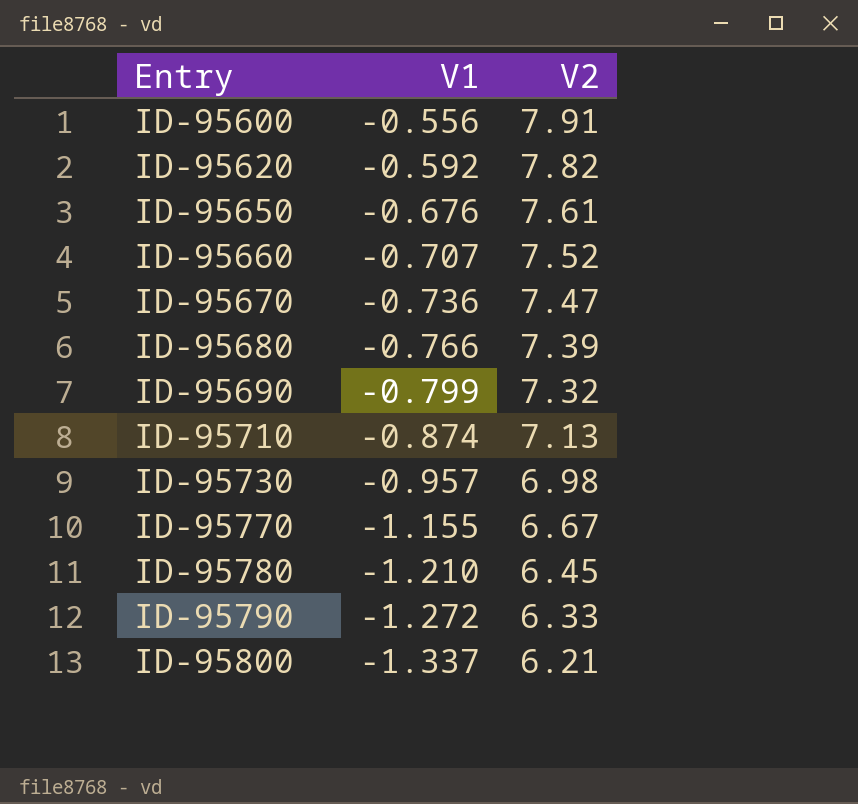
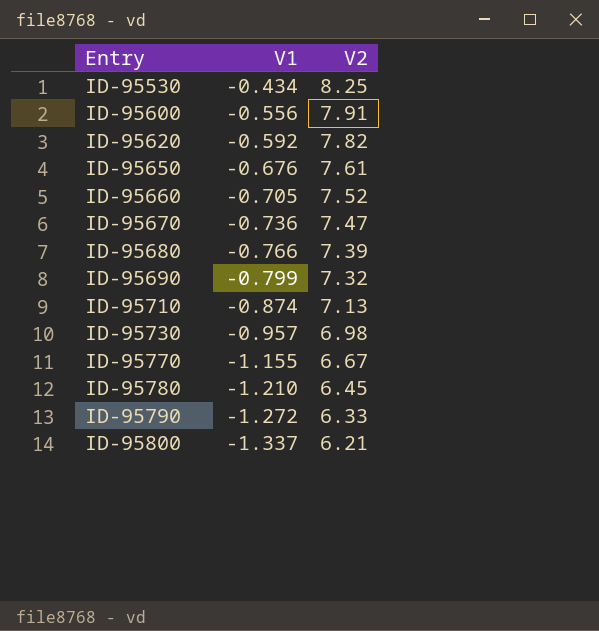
row ID-95530: none -> -0.434 | 8.25
ID-95660 | V1: -0.707 -> -0.705

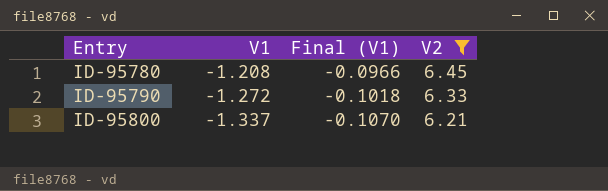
filter: none -> V2 <= 6.45
column Final (V1) | formula: none -> [V1] * 0.08
ID-95780 | V1: -1.210 -> -1.208

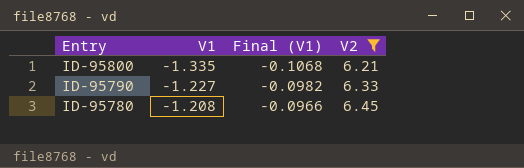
row order: Entry ascending -> Entry descending
ID-95800 | V1: -1.337 -> -1.335
ID-95800 | Final (V1): -0.1070 -> -0.1068
ID-95790 | V1: -1.272 -> -1.227
ID-95790 | Final (V1): -0.1018 -> -0.0982

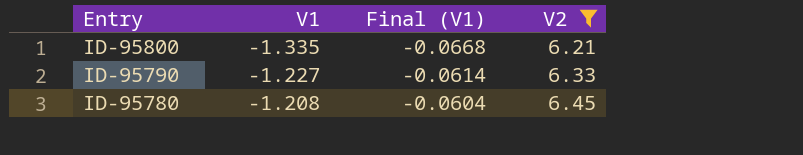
column Final (V1) | formula: [V1] * 0.08 -> [V1] * 0.05

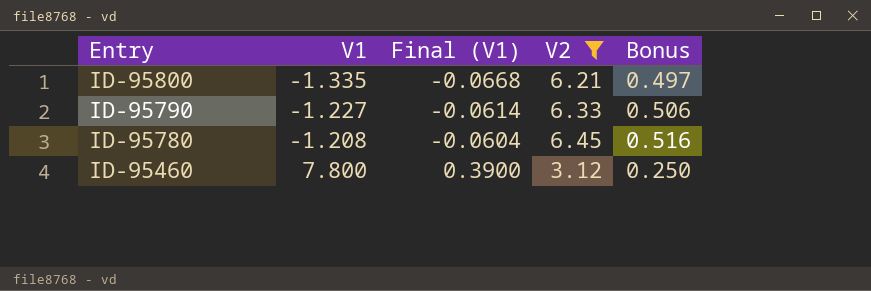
column Bonus | formula: none -> [V2] * 0.08
row ID-95460: none -> 7.800 | 0.3900 | 3.12 | 0.250

